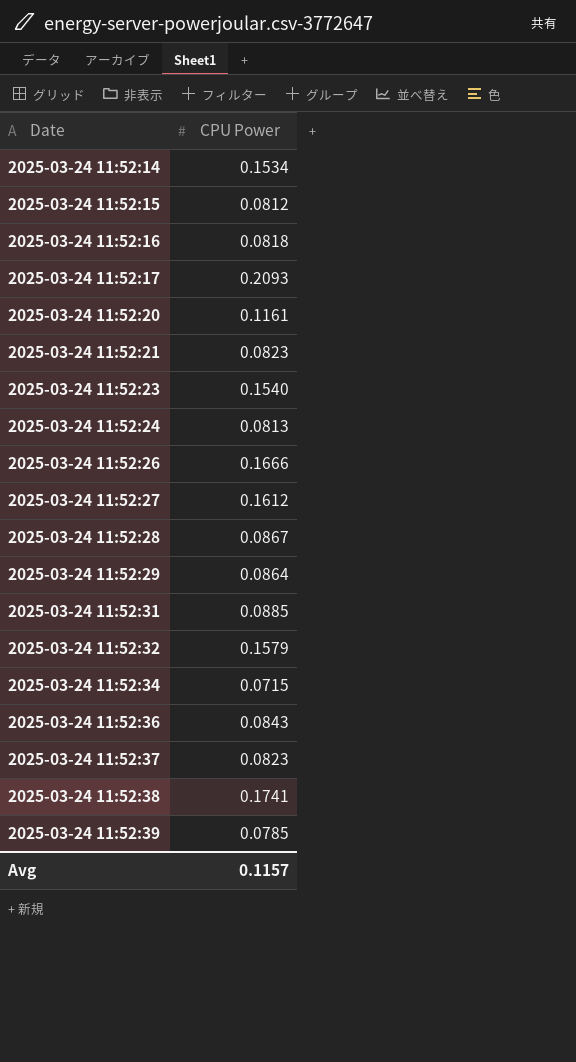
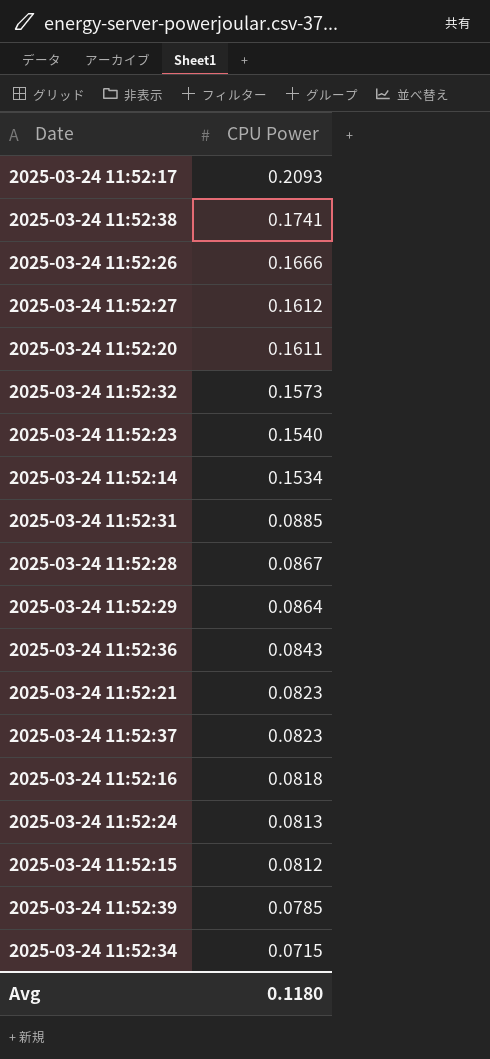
row order: Date ascending -> CPU Power descending
2025-03-24 11:52:20 | CPU Power: 0.1161 -> 0.1611
2025-03-24 11:52:32 | CPU Power: 0.1579 -> 0.1573
Avg | CPU Power: 0.1157 -> 0.1180

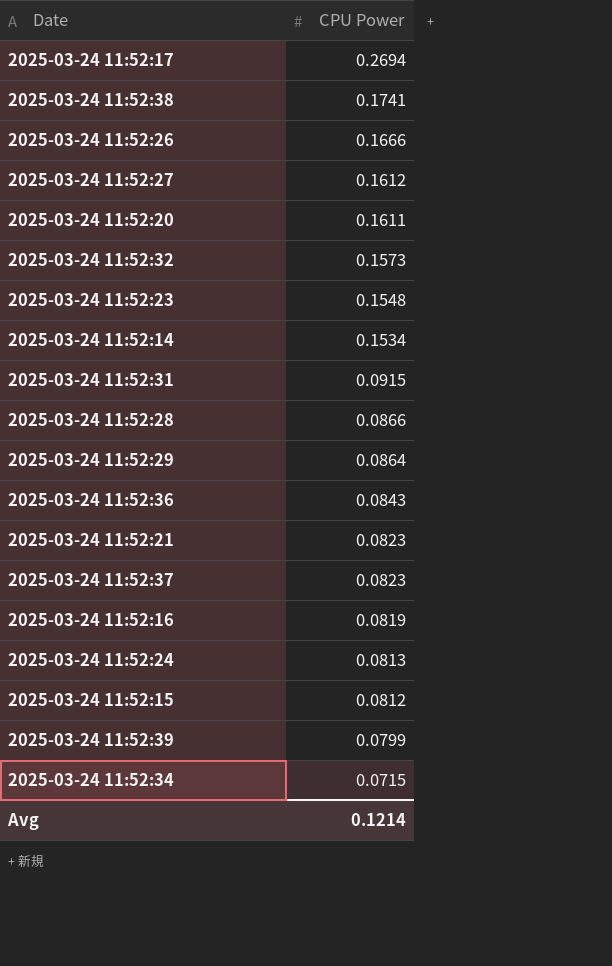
2025-03-24 11:52:17 | CPU Power: 0.2093 -> 0.2694
2025-03-24 11:52:23 | CPU Power: 0.1540 -> 0.1548
2025-03-24 11:52:31 | CPU Power: 0.0885 -> 0.0915
2025-03-24 11:52:28 | CPU Power: 0.0867 -> 0.0866
2025-03-24 11:52:16 | CPU Power: 0.0818 -> 0.0819
2025-03-24 11:52:39 | CPU Power: 0.0785 -> 0.0799
Avg | CPU Power: 0.1180 -> 0.1214

